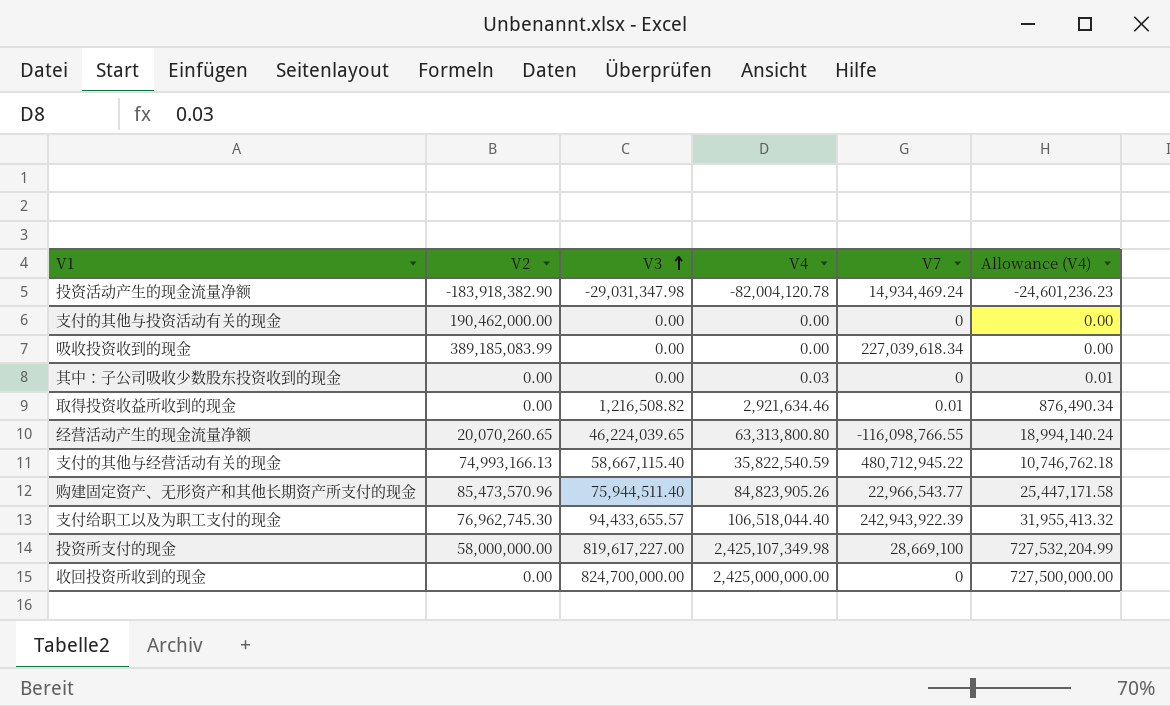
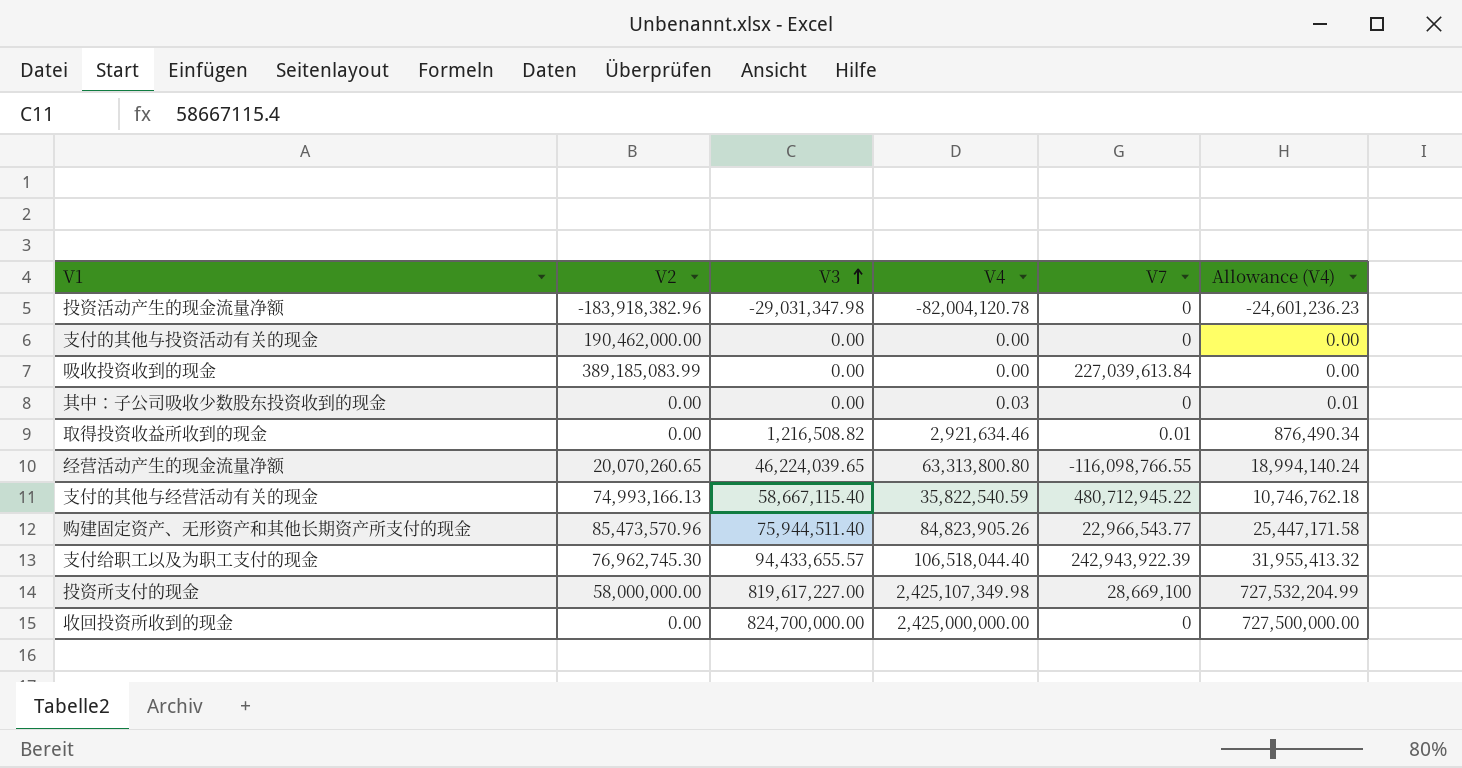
投资活动产生的现金流量净额 | V2: -183,918,382.90 -> -183,918,382.96
投资活动产生的现金流量净额 | V7: 14,934,469.24 -> 0
吸收投资收到的现金 | V7: 227,039,618.34 -> 227,039,613.84

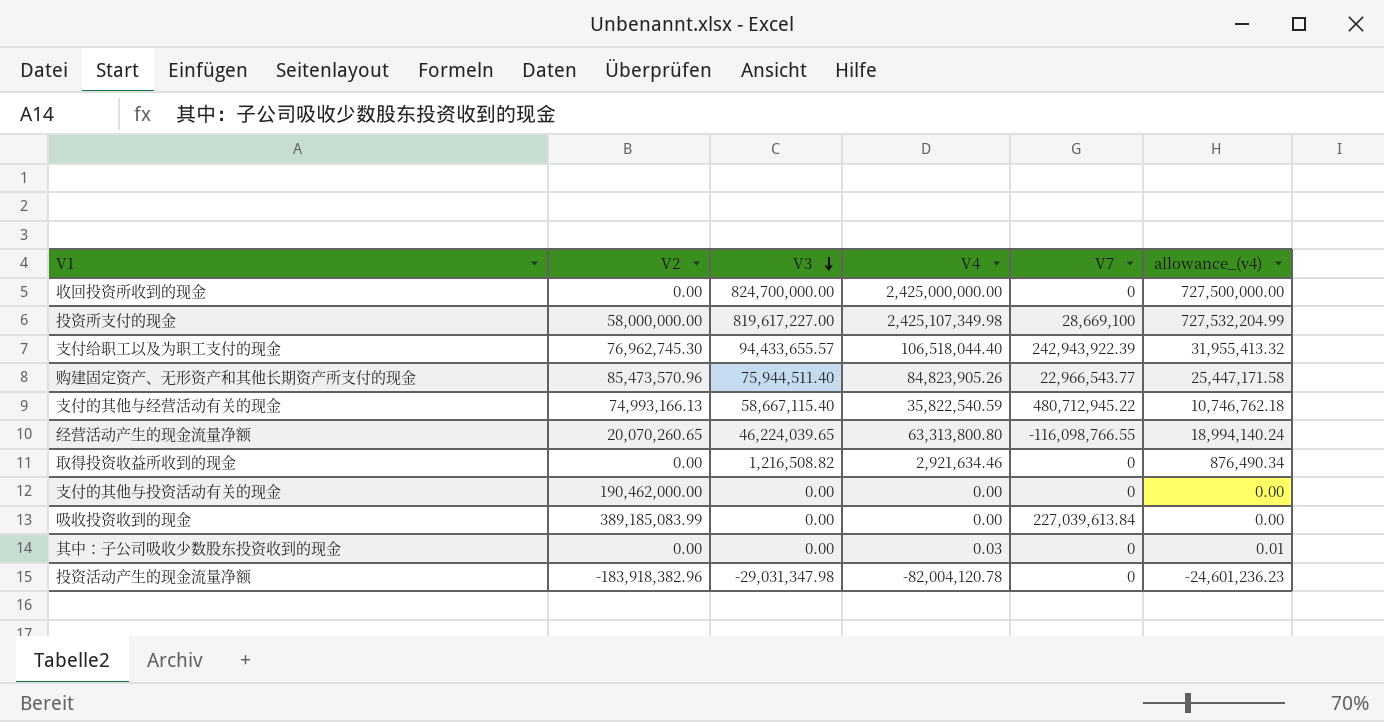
row order: V3 ascending -> V3 descending
column name: Allowance (V4) -> allowance_(v4)
取得投资收益所收到的现金 | V7: 0.01 -> 0

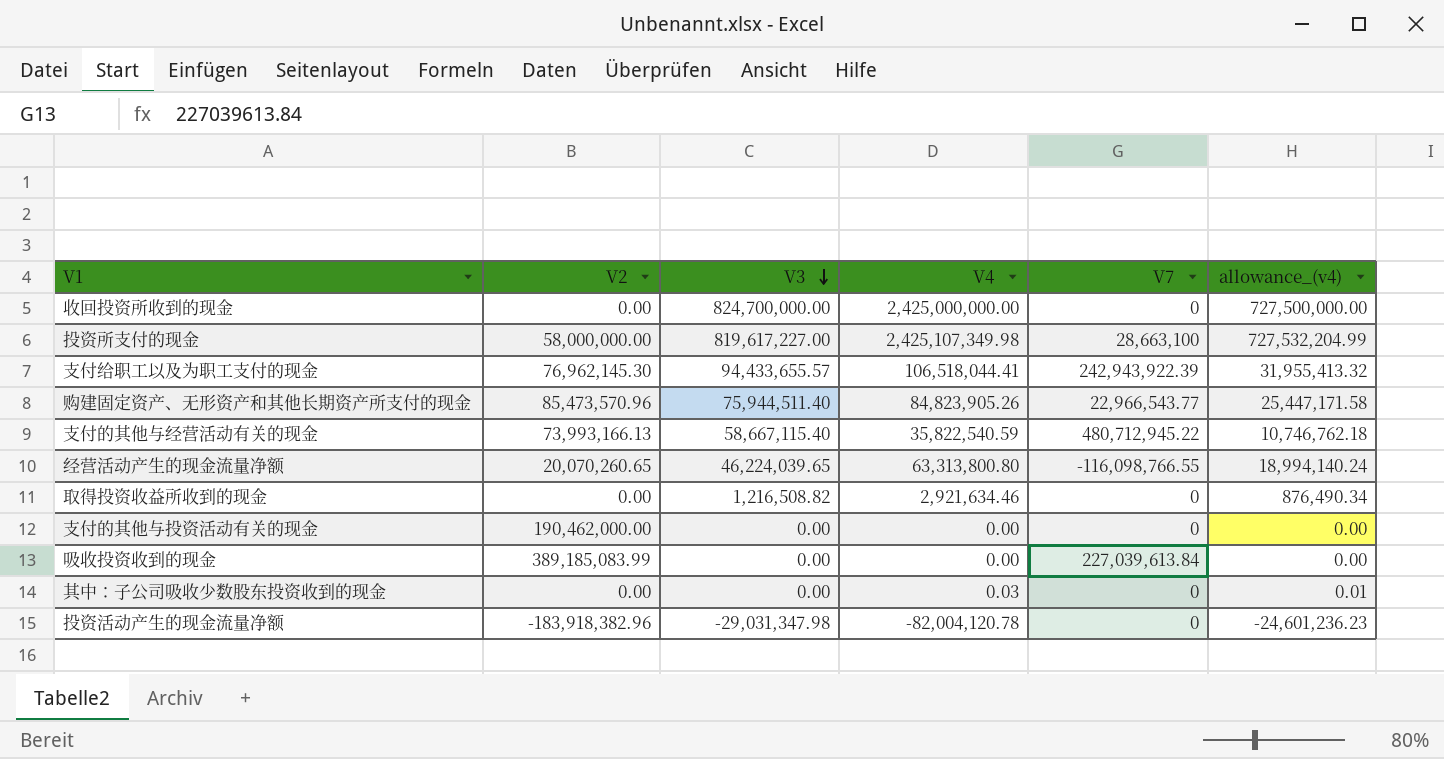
投资所支付的现金 | V7: 28,669,100 -> 28,663,100
支付给职工以及为职工支付的现金 | V2: 76,962,745.30 -> 76,962,145.30
支付给职工以及为职工支付的现金 | V4: 106,518,044.40 -> 106,518,044.41
支付的其他与经营活动有关的现金 | V2: 74,993,166.13 -> 73,993,166.13

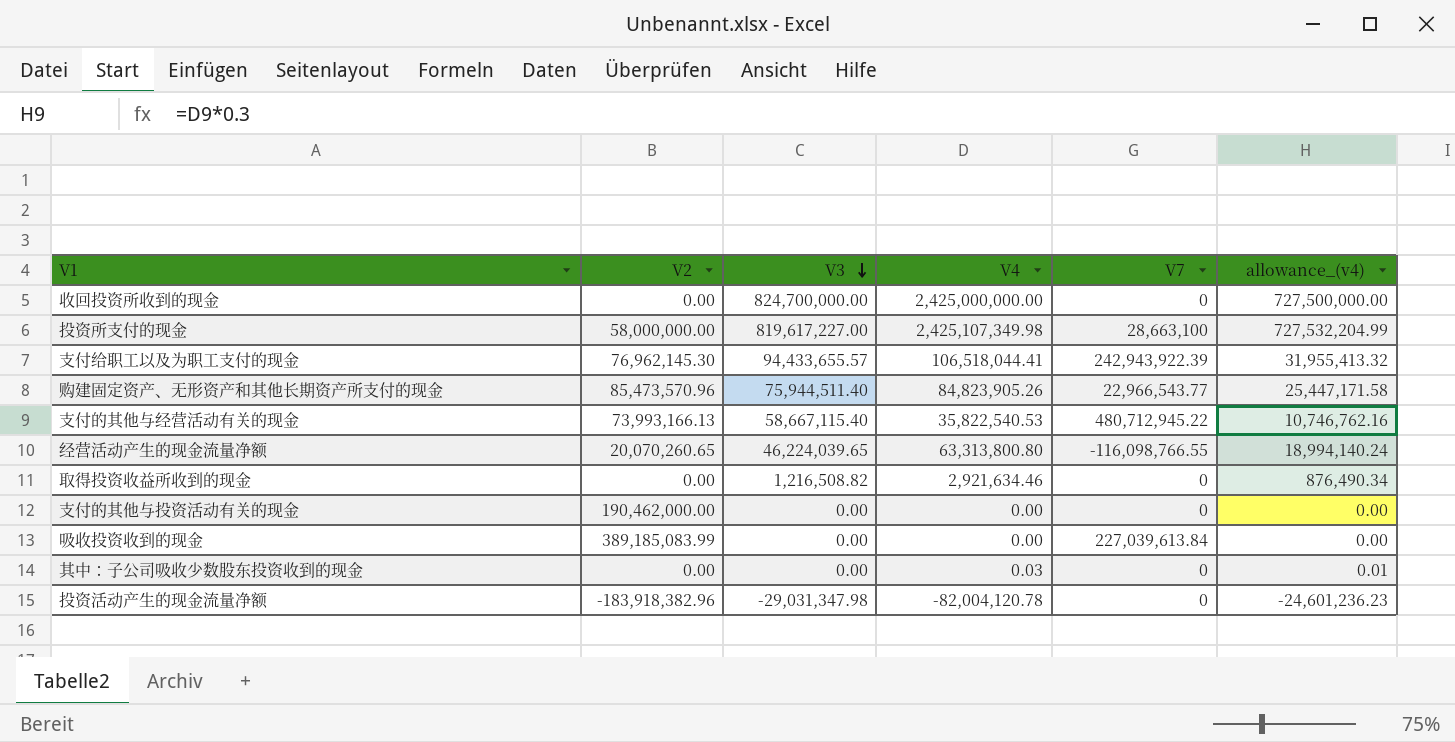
支付的其他与经营活动有关的现金 | V4: 35,822,540.59 -> 35,822,540.53
支付的其他与经营活动有关的现金 | allowance_(v4): 10,746,762.18 -> 10,746,762.16

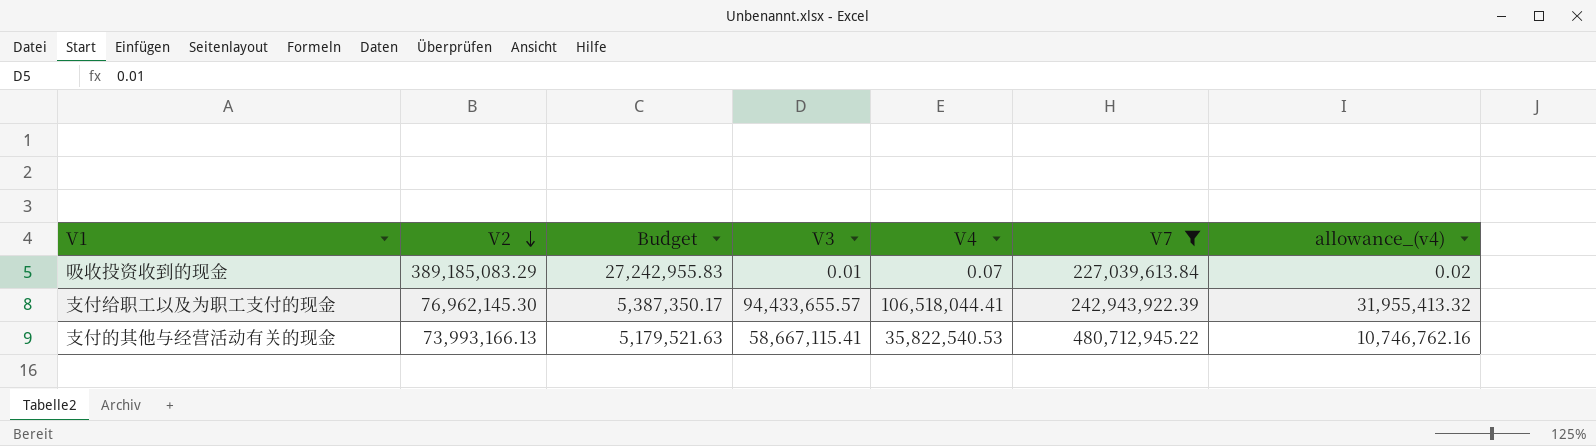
filter: none -> V7 >= 227,039,613.84
row order: V3 descending -> V2 descending
column Budget | formula: none -> [V2] * 0.07
吸收投资收到的现金 | V2: 389,185,083.99 -> 389,185,083.29
吸收投资收到的现金 | V3: 0.00 -> 0.01
吸收投资收到的现金 | V4: 0.00 -> 0.07
吸收投资收到的现金 | allowance_(v4): 0.00 -> 0.02
支付的其他与经营活动有关的现金 | V3: 58,667,115.40 -> 58,667,115.41

